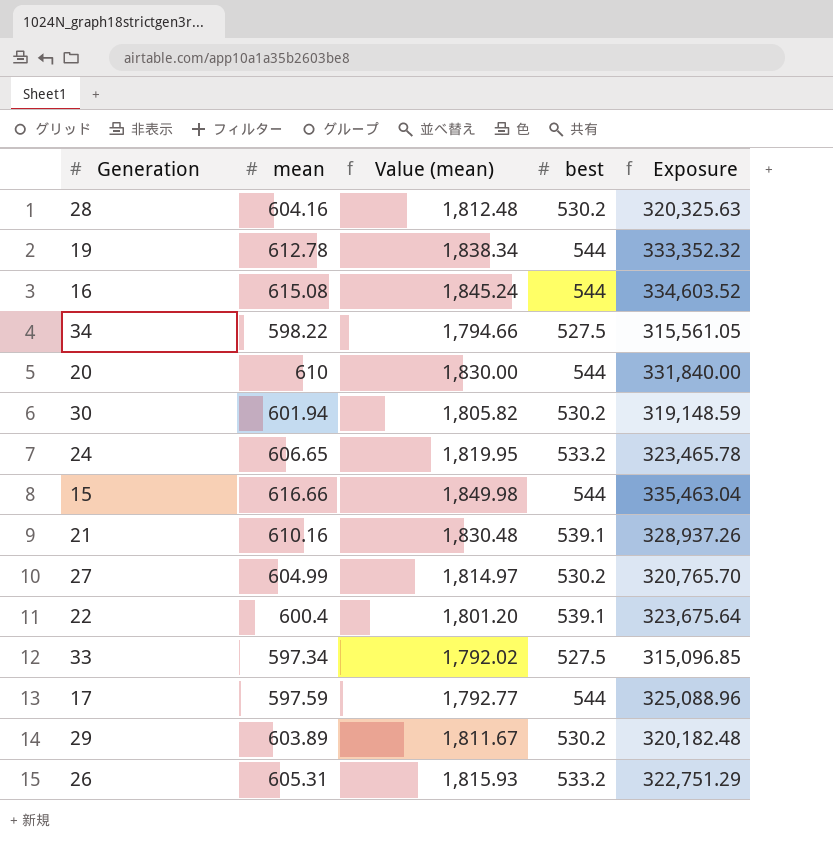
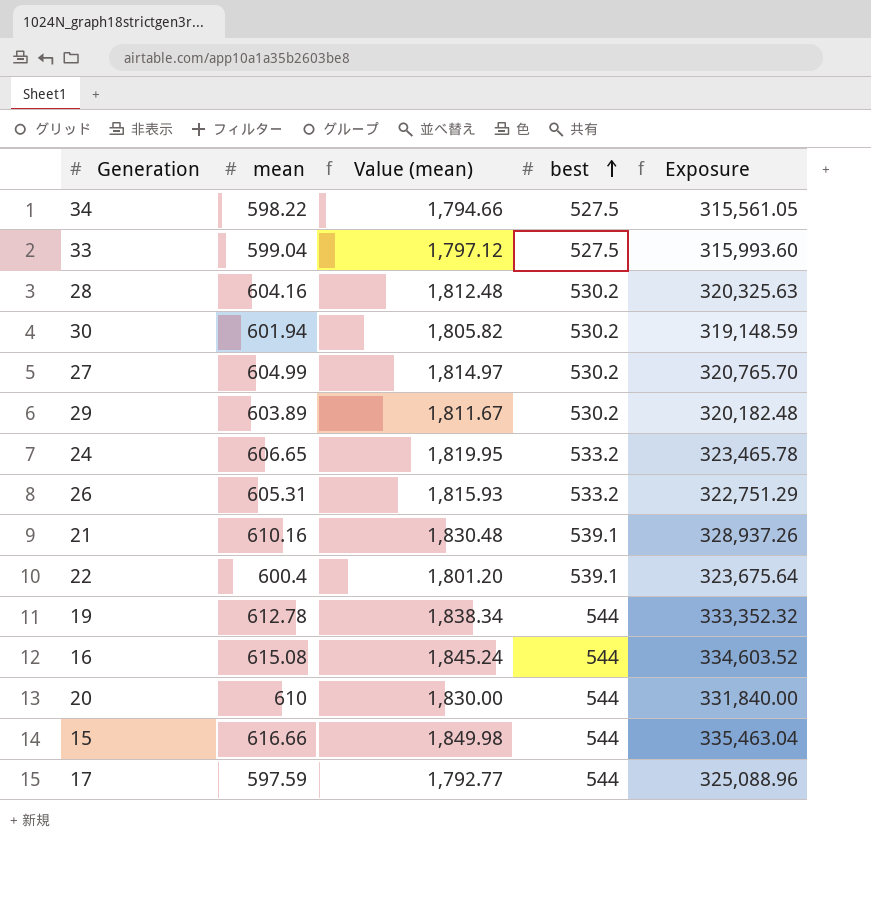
row order: none -> best ascending
33 | mean: 597.34 -> 599.04
33 | Value (mean): 1,792.02 -> 1,797.12
33 | Exposure: 315,096.85 -> 315,993.60

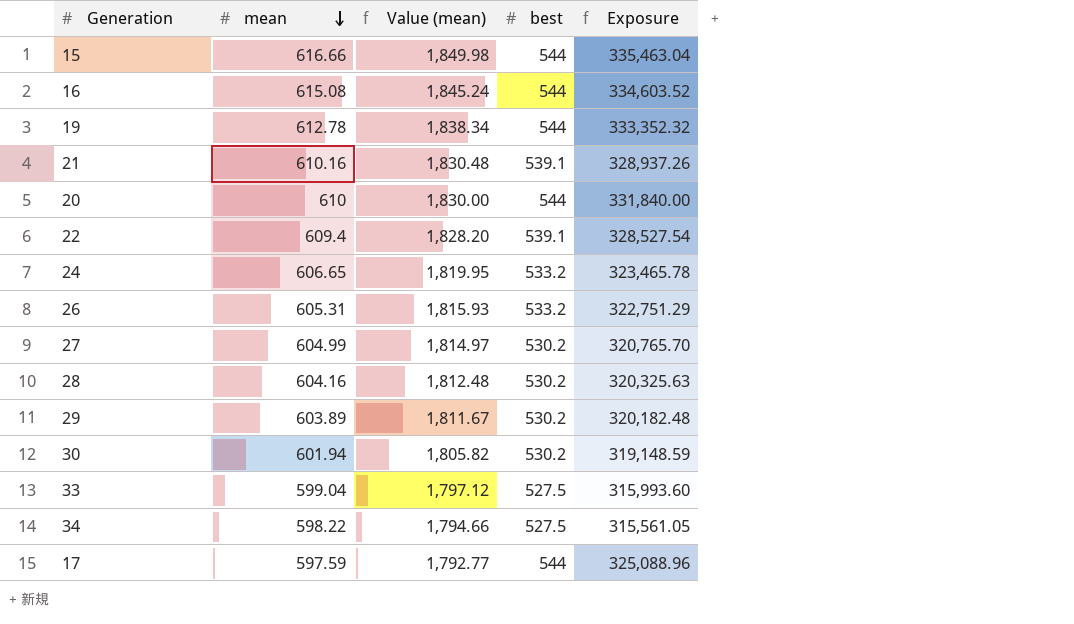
row order: best ascending -> mean descending
22 | mean: 600.4 -> 609.4
22 | Value (mean): 1,801.20 -> 1,828.20
22 | Exposure: 323,675.64 -> 328,527.54

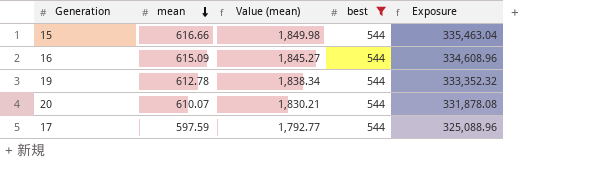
filter: none -> best = 544
16 | mean: 615.08 -> 615.09
16 | Value (mean): 1,845.24 -> 1,845.27
16 | Exposure: 334,603.52 -> 334,608.96
20 | mean: 610 -> 610.07
20 | Value (mean): 1,830.00 -> 1,830.21
20 | Exposure: 331,840.00 -> 331,878.08

